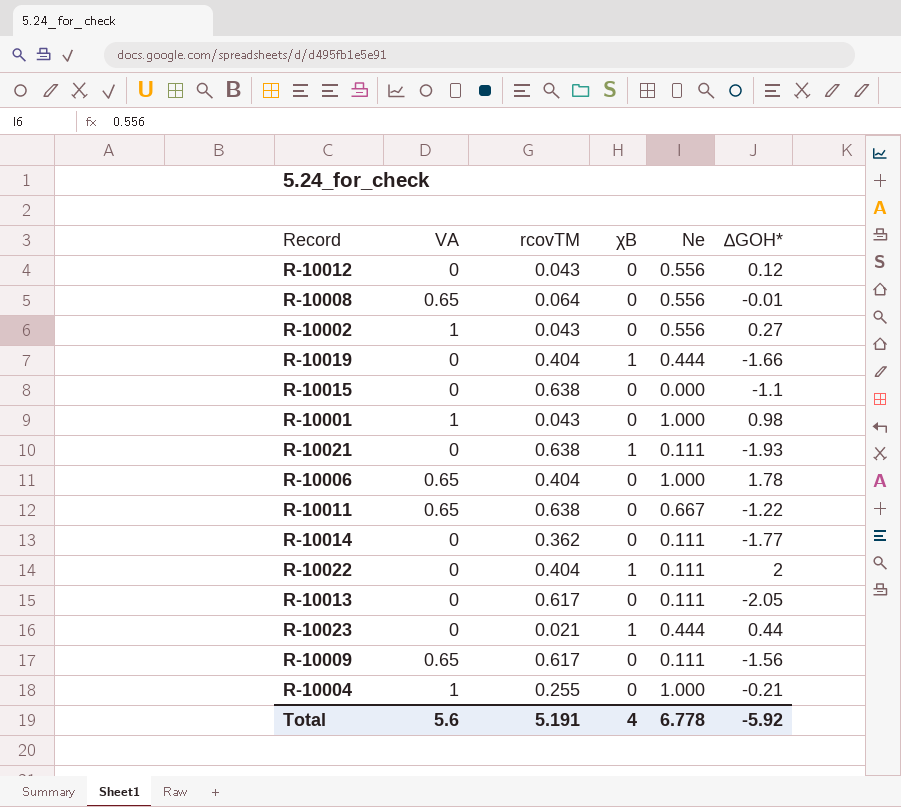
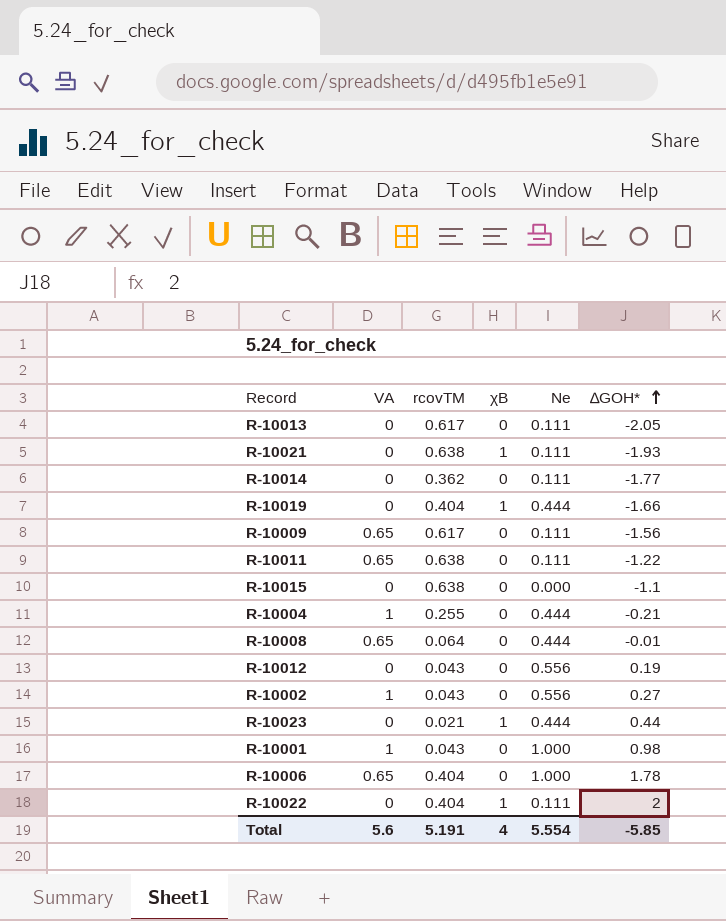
row order: none -> ∆GOH* ascending
R-10011 | Ne: 0.667 -> 0.111
R-10004 | Ne: 1.000 -> 0.444
R-10008 | Ne: 0.556 -> 0.444
R-10012 | ∆GOH*: 0.12 -> 0.19
Total | Ne: 6.778 -> 5.554
Total | ∆GOH*: -5.92 -> -5.85

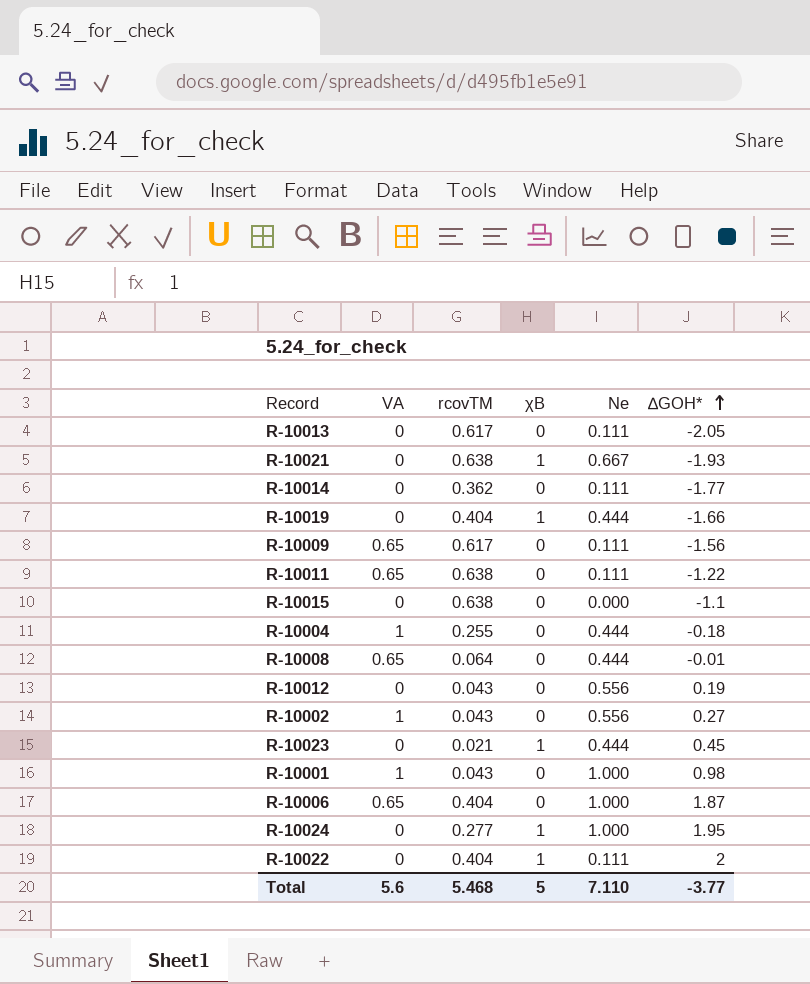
R-10021 | Ne: 0.111 -> 0.667
R-10004 | ∆GOH*: -0.21 -> -0.18
R-10023 | ∆GOH*: 0.44 -> 0.45
R-10006 | ∆GOH*: 1.78 -> 1.87
row R-10024: none -> 0 | 0.277 | 1 | 1.000 | 1.95
Total | rcovTM: 5.191 -> 5.468
Total | χB: 4 -> 5
Total | Ne: 5.554 -> 7.110
Total | ∆GOH*: -5.85 -> -3.77

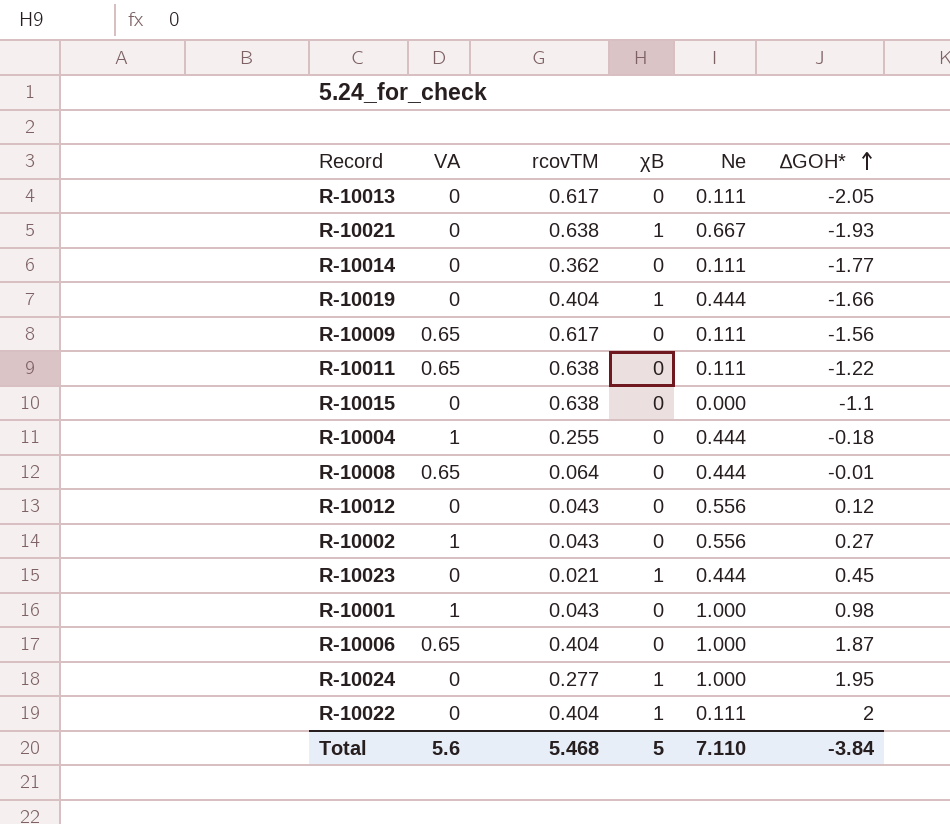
R-10012 | ∆GOH*: 0.19 -> 0.12
Total | ∆GOH*: -3.77 -> -3.84

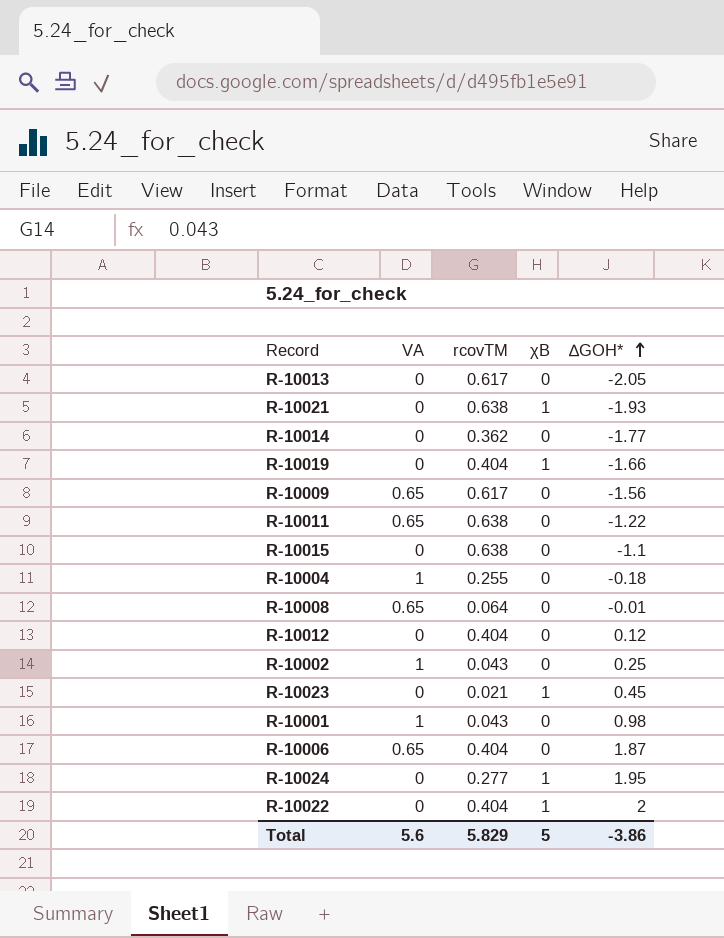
column Ne | position: 5 -> none
R-10012 | rcovTM: 0.043 -> 0.404
R-10002 | ∆GOH*: 0.27 -> 0.25
Total | rcovTM: 5.468 -> 5.829
Total | ∆GOH*: -3.84 -> -3.86

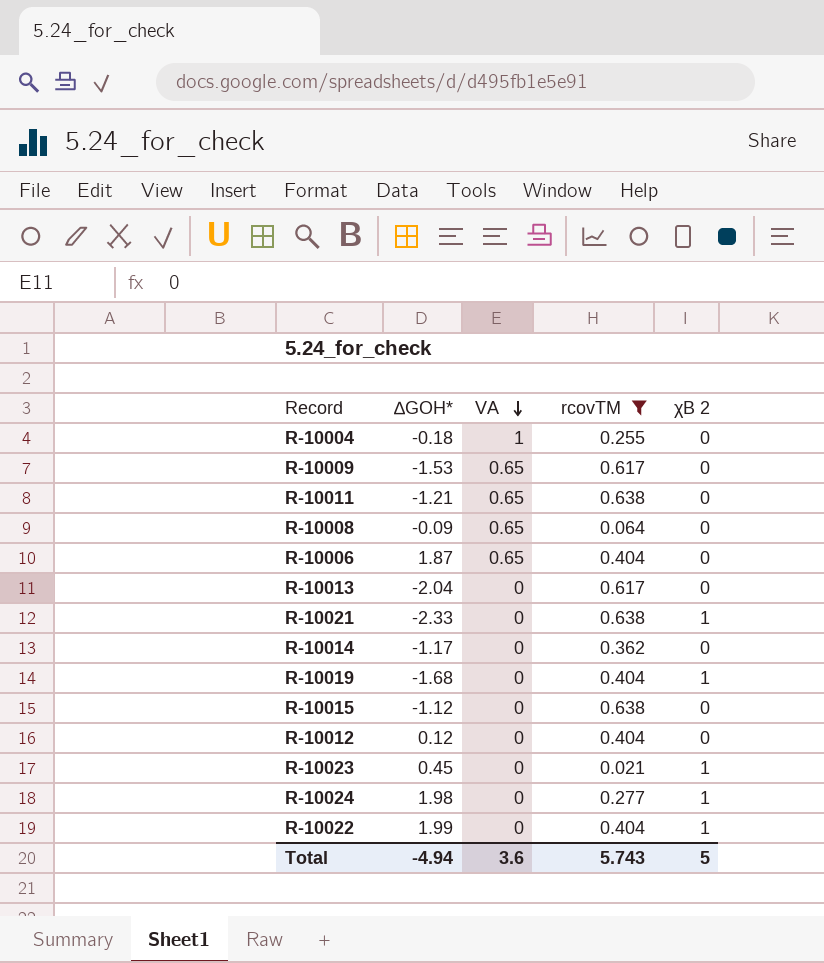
filter: none -> rcovTM != 0.043
row order: ∆GOH* ascending -> VA descending
column ∆GOH* | position: 5 -> 2
column name: χB -> χB 2
R-10009 | ∆GOH*: -1.56 -> -1.53
R-10011 | ∆GOH*: -1.22 -> -1.21
R-10008 | ∆GOH*: -0.01 -> -0.09
R-10013 | ∆GOH*: -2.05 -> -2.04
R-10021 | ∆GOH*: -1.93 -> -2.33
R-10014 | ∆GOH*: -1.77 -> -1.17
R-10019 | ∆GOH*: -1.66 -> -1.68
R-10015 | ∆GOH*: -1.1 -> -1.12
R-10024 | ∆GOH*: 1.95 -> 1.98
R-10022 | ∆GOH*: 2 -> 1.99
Total | ∆GOH*: -3.86 -> -4.94
Total | VA: 5.6 -> 3.6
Total | rcovTM: 5.829 -> 5.743

